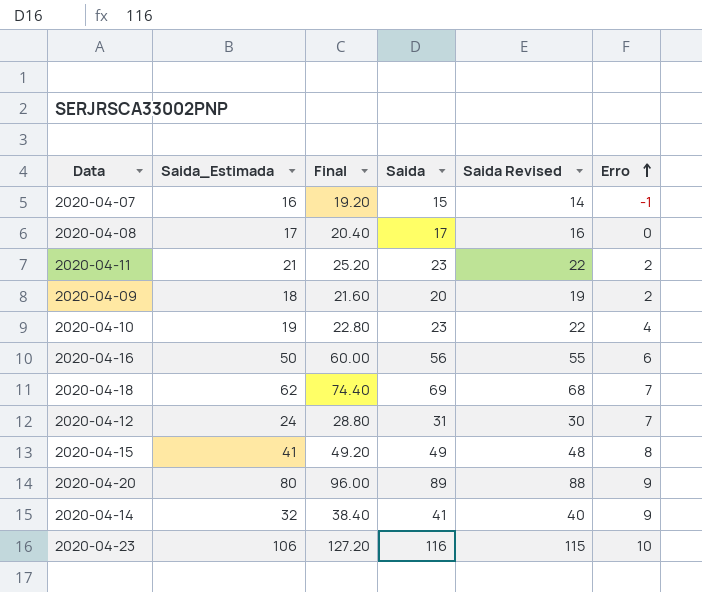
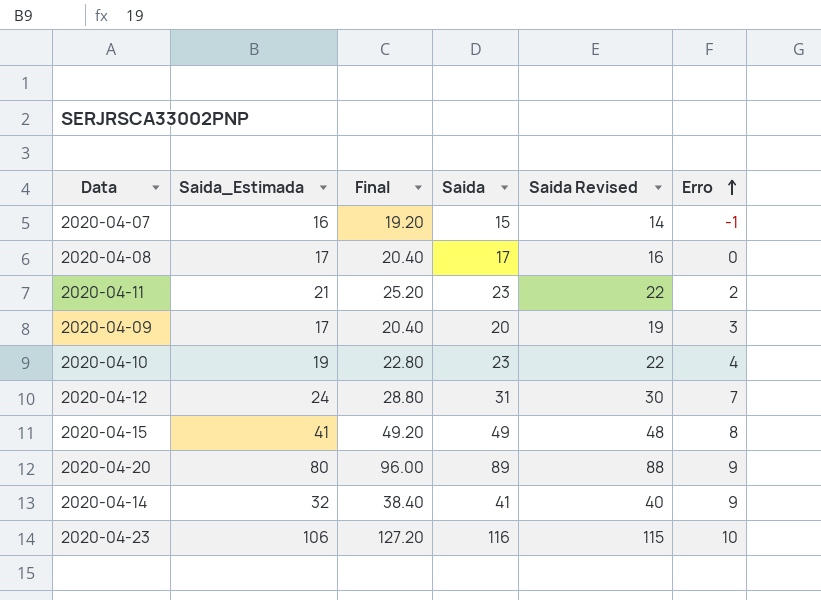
row 2020-04-16: 50 | 60.00 | 56 | 55 | 6 -> none
row 2020-04-18: 62 | 74.40 | 69 | 68 | 7 -> none
2020-04-09 | Saida_Estimada: 18 -> 17
2020-04-09 | Final: 21.60 -> 20.40
2020-04-09 | Erro: 2 -> 3

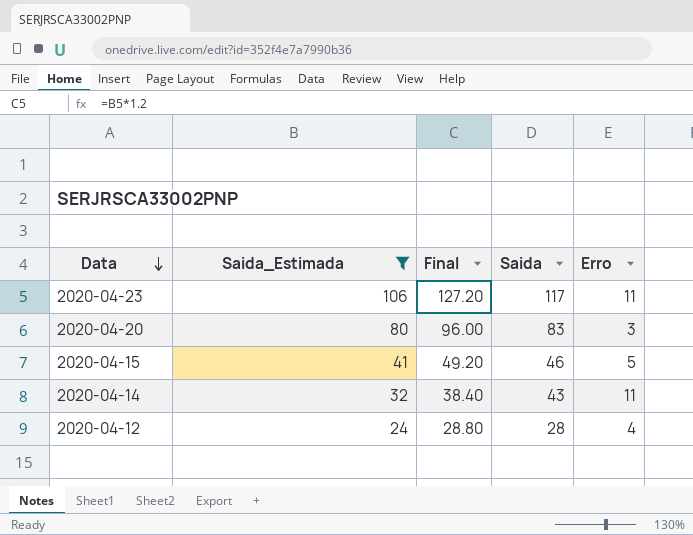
filter: none -> Saida_Estimada >= 24
row order: Erro ascending -> Data descending
column Saida Revised | formula: [Saida] - 1 -> none
2020-04-23 | Saida: 116 -> 117
2020-04-23 | Erro: 10 -> 11
2020-04-20 | Saida: 89 -> 83
2020-04-20 | Erro: 9 -> 3
2020-04-15 | Saida: 49 -> 46
2020-04-15 | Erro: 8 -> 5
2020-04-14 | Saida: 41 -> 43
2020-04-14 | Erro: 9 -> 11
2020-04-12 | Saida: 31 -> 28
2020-04-12 | Erro: 7 -> 4

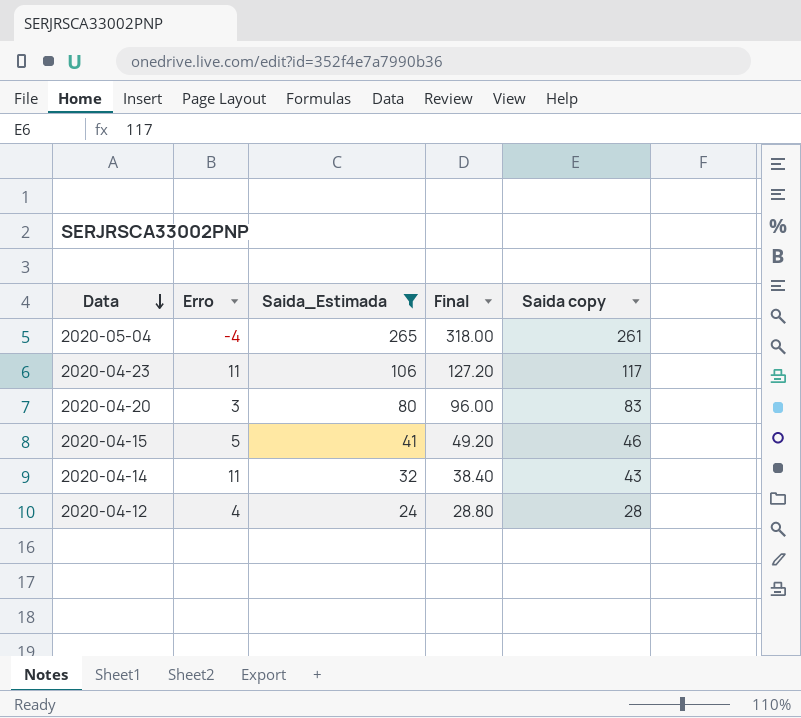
column Erro | position: 5 -> 2
column name: Saida -> Saida copy
row 2020-05-04: none -> -4 | 265 | 318.00 | 261

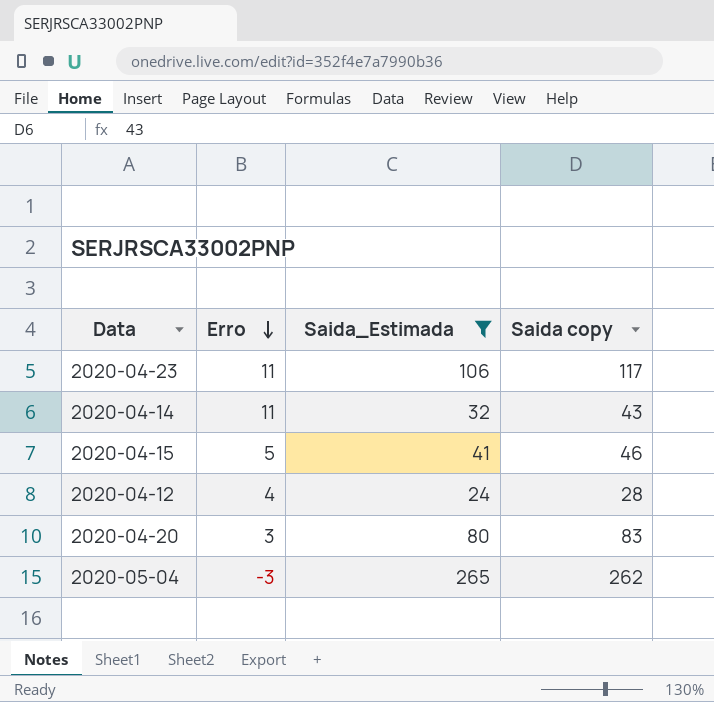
row order: Data descending -> Erro descending
column Final | formula: [Saida_Estimada] * 1.2 -> none
2020-05-04 | Erro: -4 -> -3
2020-05-04 | Saida copy: 261 -> 262

